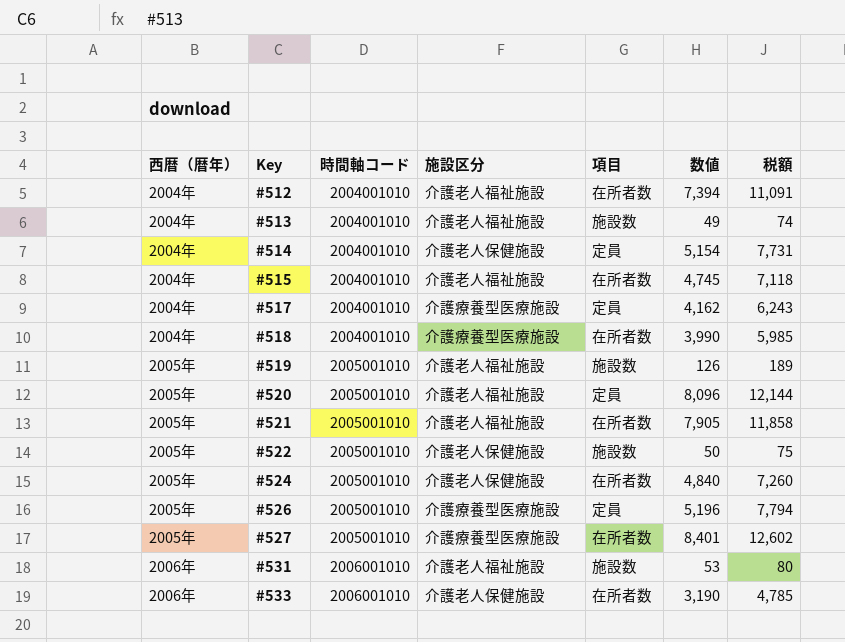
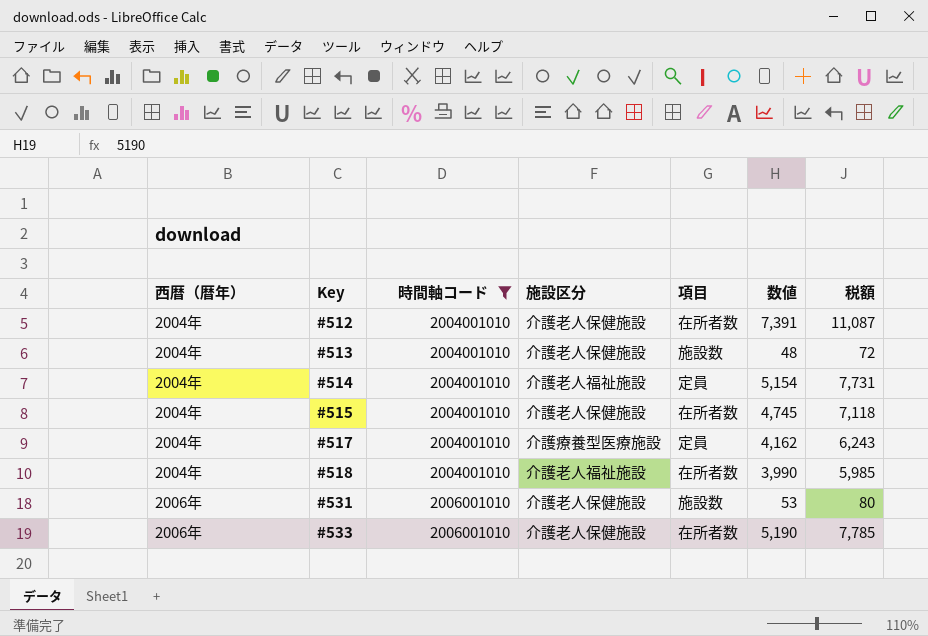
filter: none -> 時間軸コード != 2005001010
#512 | 施設区分: 介護老人福祉施設 -> 介護老人保健施設
#512 | 数値: 7,394 -> 7,391
#512 | 税額: 11,091 -> 11,087
#513 | 施設区分: 介護老人福祉施設 -> 介護老人保健施設
#513 | 数値: 49 -> 48
#513 | 税額: 74 -> 72
#514 | 施設区分: 介護老人保健施設 -> 介護老人福祉施設
#515 | 施設区分: 介護老人福祉施設 -> 介護老人保健施設
#518 | 施設区分: 介護療養型医療施設 -> 介護老人福祉施設
#531 | 施設区分: 介護老人福祉施設 -> 介護老人保健施設
#533 | 数値: 3,190 -> 5,190
#533 | 税額: 4,785 -> 7,785

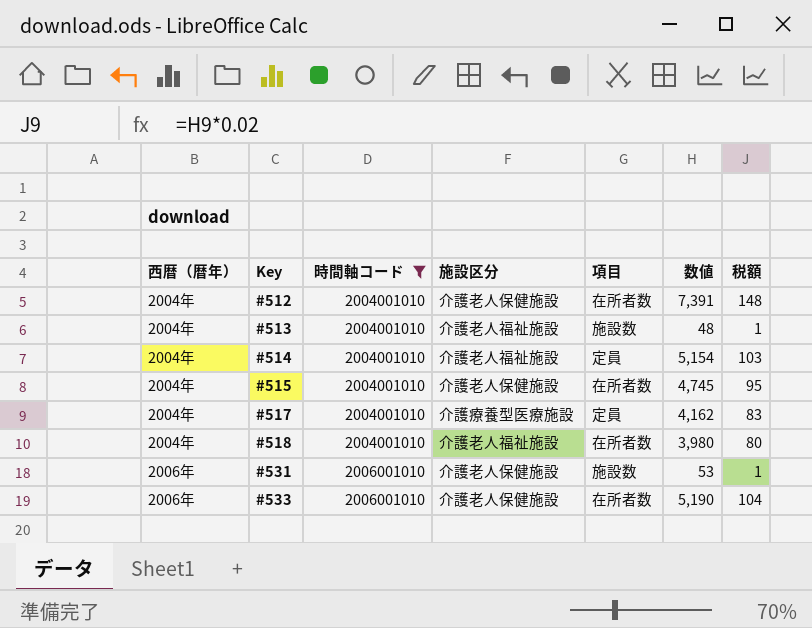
column 税額 | formula: [数値] * 1.5 -> [数値] * 0.02
#513 | 施設区分: 介護老人保健施設 -> 介護老人福祉施設
#518 | 数値: 3,990 -> 3,980

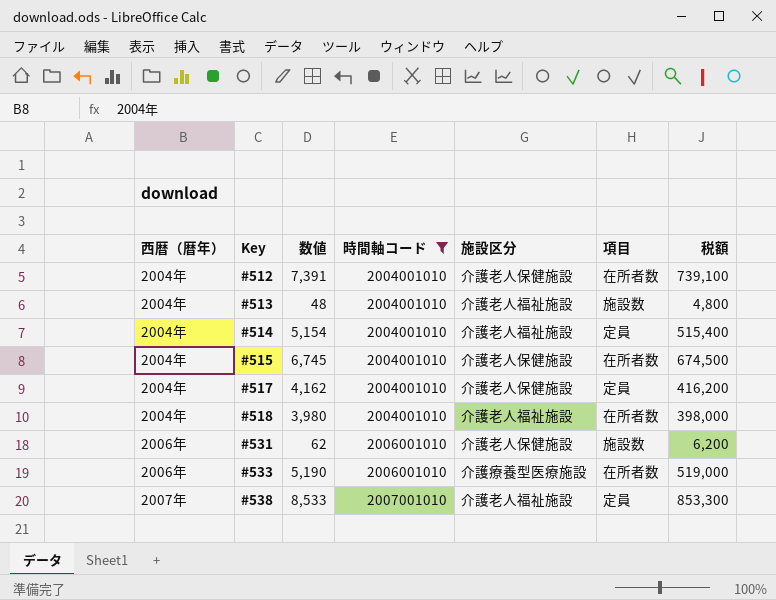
column 数値 | position: 6 -> 3
column 税額 | formula: [数値] * 0.02 -> [数値] * 100
#515 | 数値: 4,745 -> 6,745
#517 | 施設区分: 介護療養型医療施設 -> 介護老人保健施設
#531 | 数値: 53 -> 62
#533 | 施設区分: 介護老人保健施設 -> 介護療養型医療施設
row #538: none -> 2007年 | 8,533 | 2007001010 | 介護老人福祉施設 | 定員 | 853,300

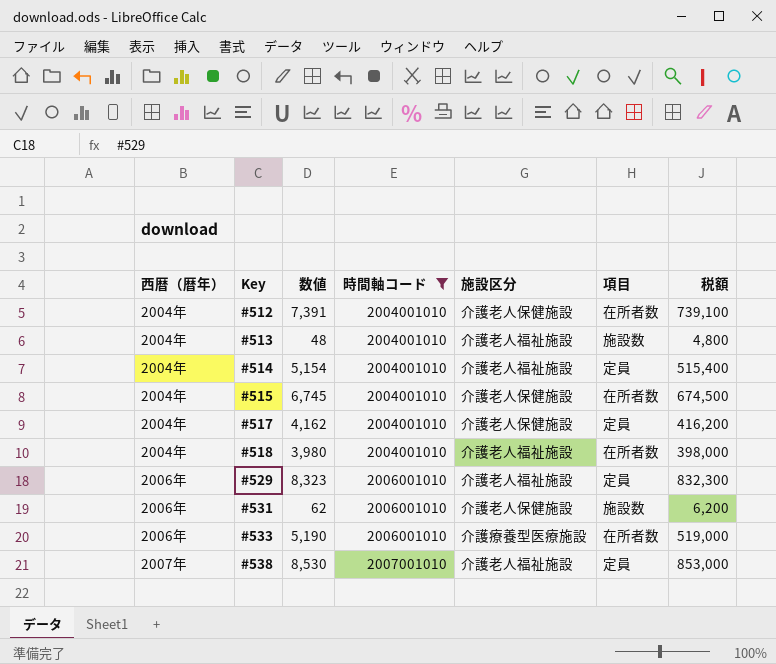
row #529: none -> 2006年 | 8,323 | 2006001010 | 介護老人福祉施設 | 定員 | 832,300
#538 | 数値: 8,533 -> 8,530
#538 | 税額: 853,300 -> 853,000

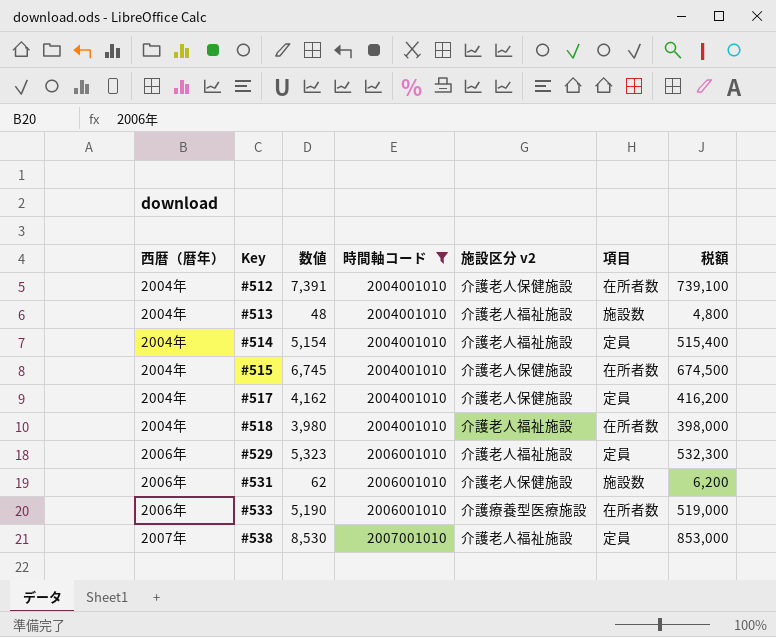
column name: 施設区分 -> 施設区分 v2
#529 | 数値: 8,323 -> 5,323
#529 | 税額: 832,300 -> 532,300

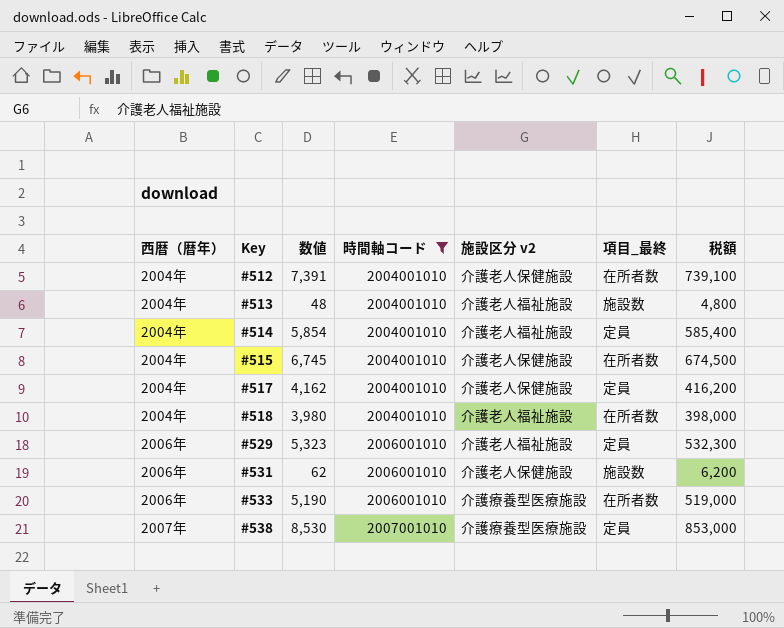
column name: 項目 -> 項目_最終
#514 | 数値: 5,154 -> 5,854
#514 | 税額: 515,400 -> 585,400
#538 | 施設区分 v2: 介護老人福祉施設 -> 介護療養型医療施設

